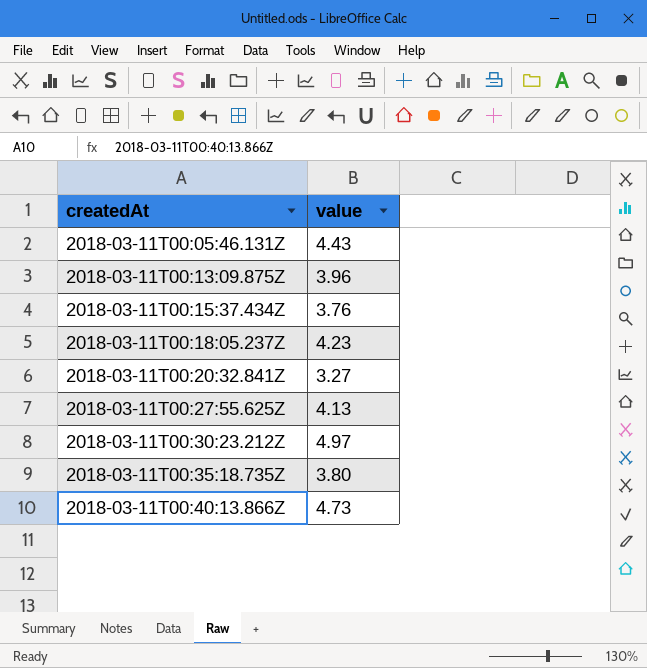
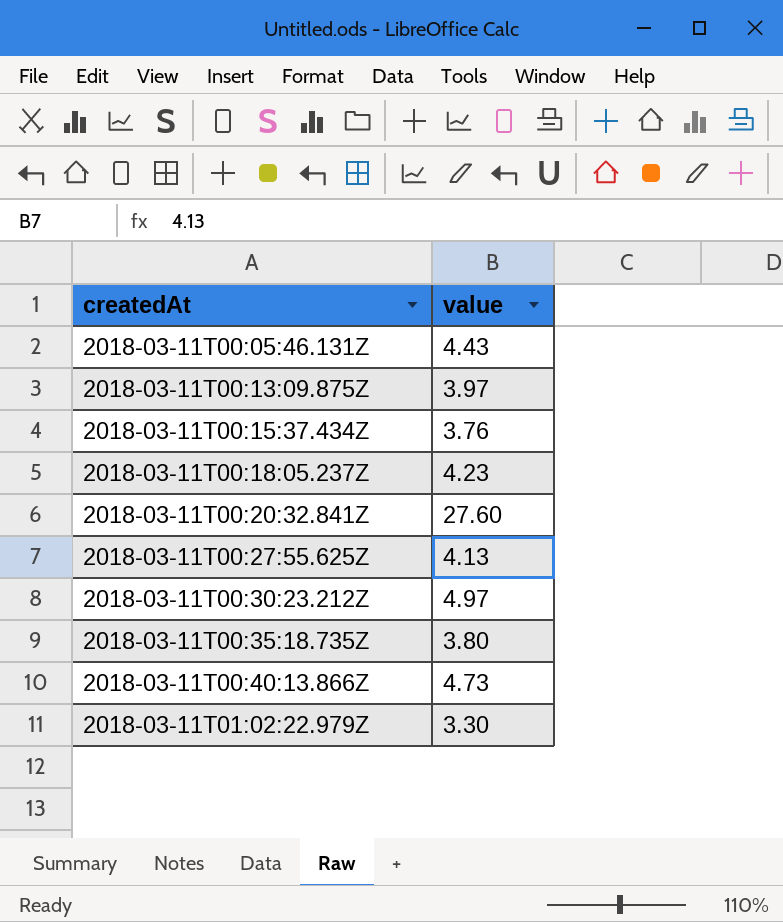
2018-03-11T00:13:09.875Z | value: 3.96 -> 3.97
2018-03-11T00:20:32.841Z | value: 3.27 -> 27.60
row 2018-03-11T01:02:22.979Z: none -> 3.30

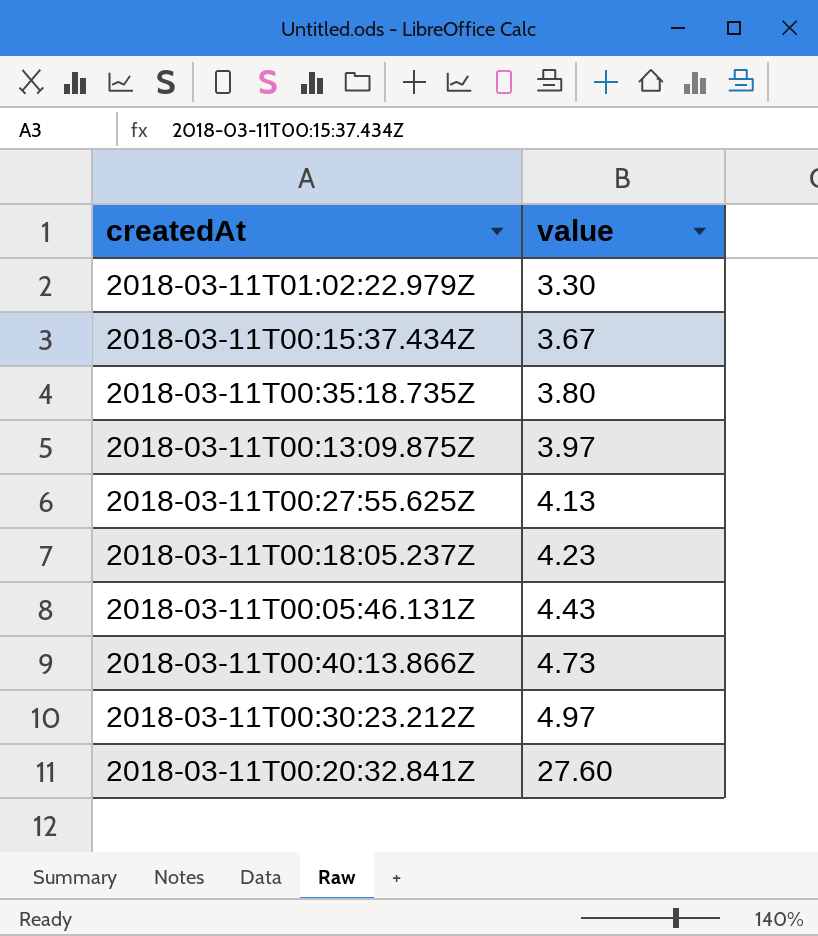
row order: createdAt ascending -> value ascending
2018-03-11T00:15:37.434Z | value: 3.76 -> 3.67

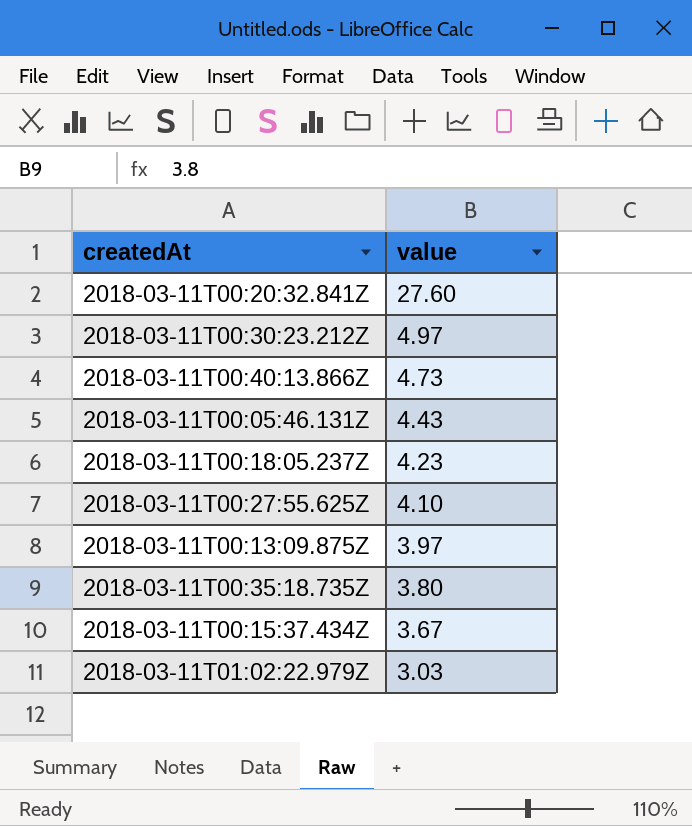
row order: value ascending -> value descending
2018-03-11T00:27:55.625Z | value: 4.13 -> 4.10
2018-03-11T01:02:22.979Z | value: 3.30 -> 3.03

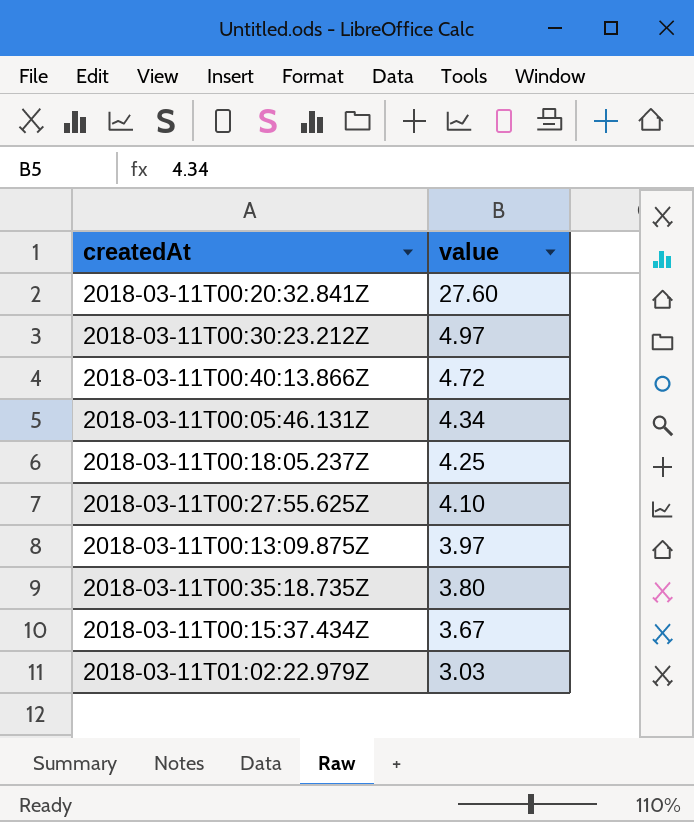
2018-03-11T00:40:13.866Z | value: 4.73 -> 4.72
2018-03-11T00:05:46.131Z | value: 4.43 -> 4.34
2018-03-11T00:18:05.237Z | value: 4.23 -> 4.25

